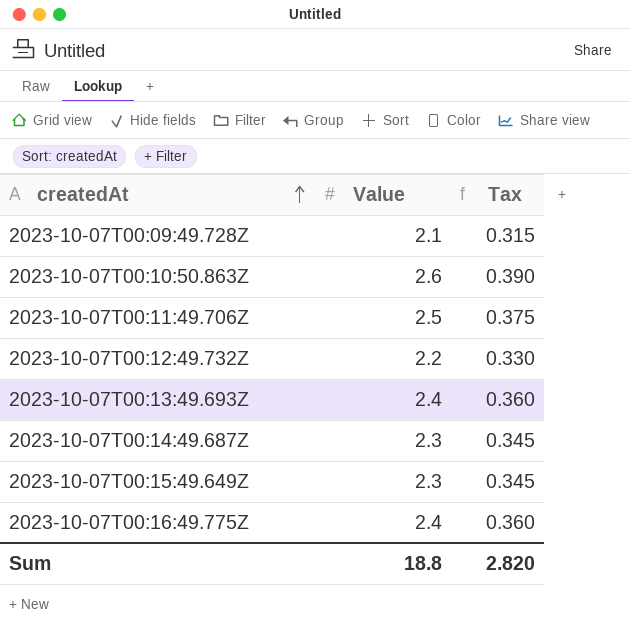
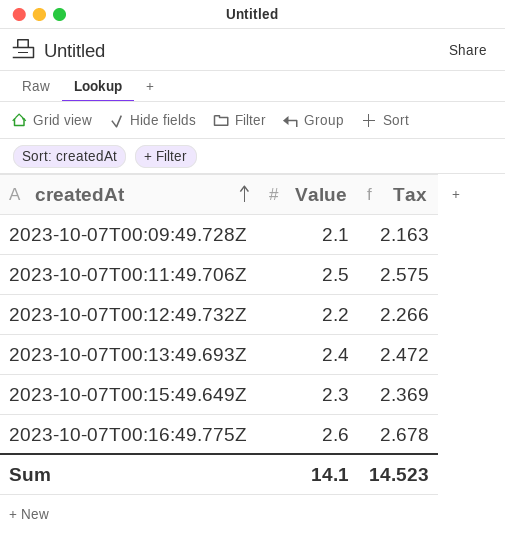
column Tax | formula: [Value] * 0.15 -> [Value] * 1.03
row 2023-10-07T00:10:50.863Z: 2.6 | 0.390 -> none
row 2023-10-07T00:14:49.687Z: 2.3 | 0.345 -> none
2023-10-07T00:16:49.775Z | Value: 2.4 -> 2.6
Sum | Value: 18.8 -> 14.1
Sum | Tax: 2.820 -> 14.523

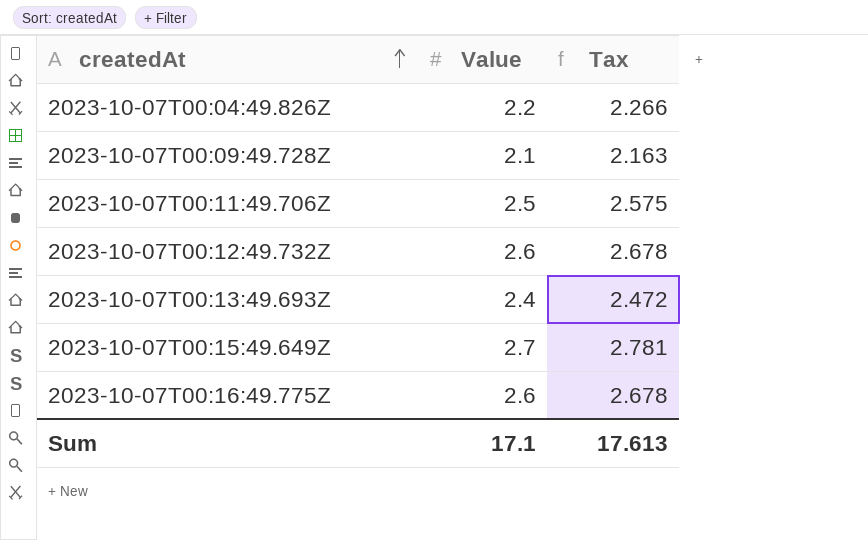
row 2023-10-07T00:04:49.826Z: none -> 2.2 | 2.266
2023-10-07T00:12:49.732Z | Value: 2.2 -> 2.6
2023-10-07T00:12:49.732Z | Tax: 2.266 -> 2.678
2023-10-07T00:15:49.649Z | Value: 2.3 -> 2.7
2023-10-07T00:15:49.649Z | Tax: 2.369 -> 2.781
Sum | Value: 14.1 -> 17.1
Sum | Tax: 14.523 -> 17.613

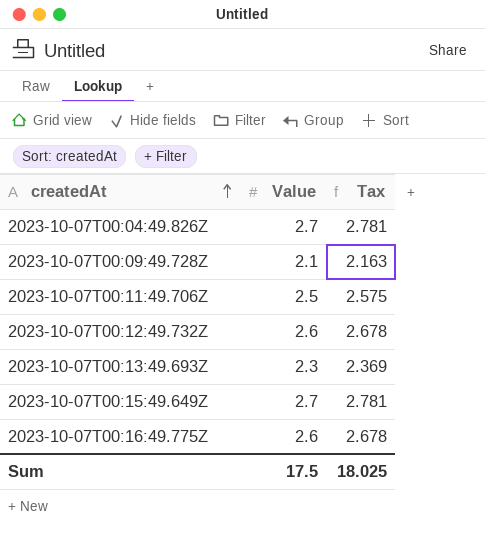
2023-10-07T00:04:49.826Z | Value: 2.2 -> 2.7
2023-10-07T00:04:49.826Z | Tax: 2.266 -> 2.781
2023-10-07T00:13:49.693Z | Value: 2.4 -> 2.3
2023-10-07T00:13:49.693Z | Tax: 2.472 -> 2.369
Sum | Value: 17.1 -> 17.5
Sum | Tax: 17.613 -> 18.025

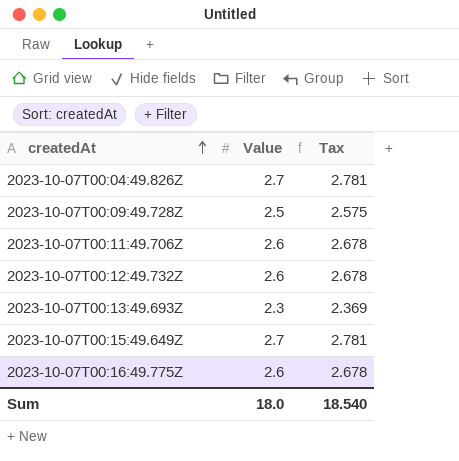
2023-10-07T00:09:49.728Z | Value: 2.1 -> 2.5
2023-10-07T00:09:49.728Z | Tax: 2.163 -> 2.575
2023-10-07T00:11:49.706Z | Value: 2.5 -> 2.6
2023-10-07T00:11:49.706Z | Tax: 2.575 -> 2.678
Sum | Value: 17.5 -> 18.0
Sum | Tax: 18.025 -> 18.540

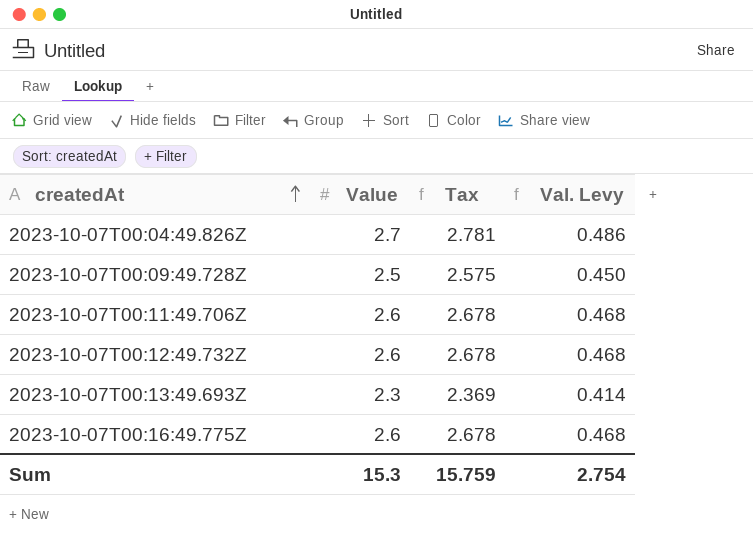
column Val. Levy | formula: none -> [Value] * 0.18
row 2023-10-07T00:15:49.649Z: 2.7 | 2.781 -> none
Sum | Value: 18.0 -> 15.3
Sum | Tax: 18.540 -> 15.759

